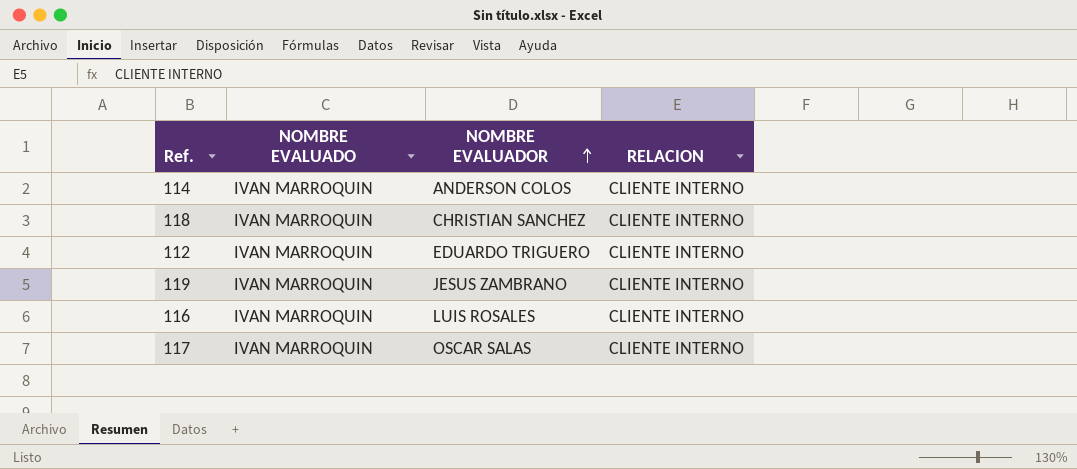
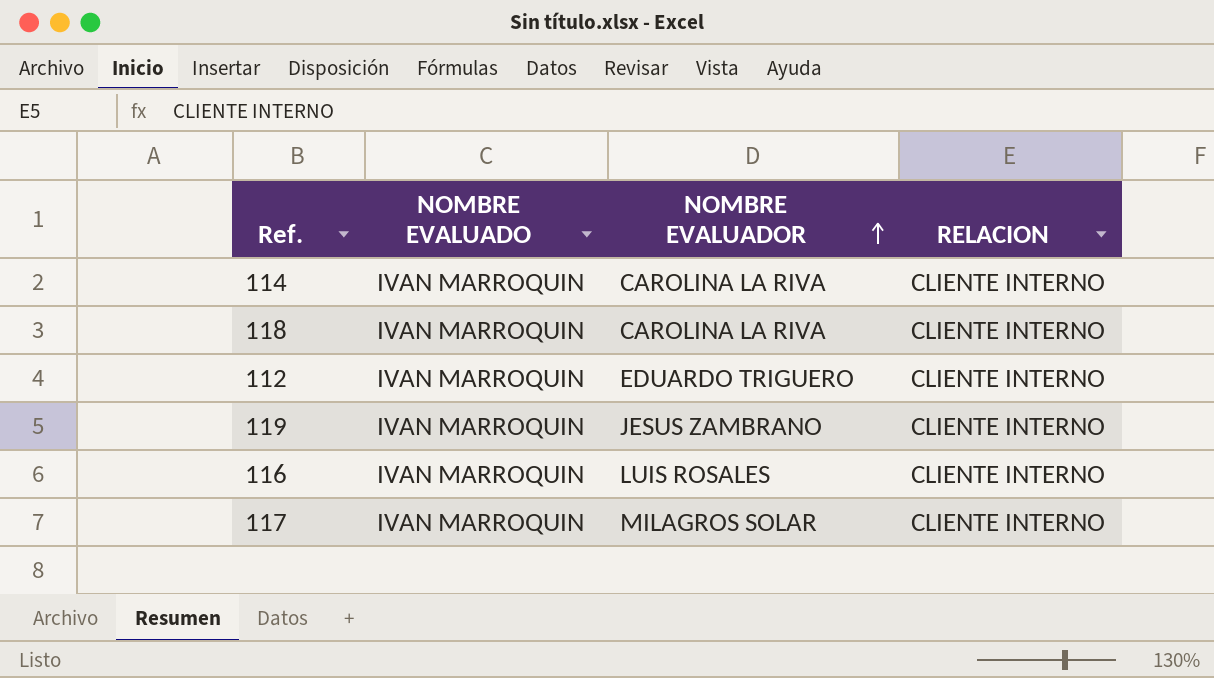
114 | NOMBRE EVALUADOR: ANDERSON COLOS -> CAROLINA LA RIVA
118 | NOMBRE EVALUADOR: CHRISTIAN SANCHEZ -> CAROLINA LA RIVA
117 | NOMBRE EVALUADOR: OSCAR SALAS -> MILAGROS SOLAR

